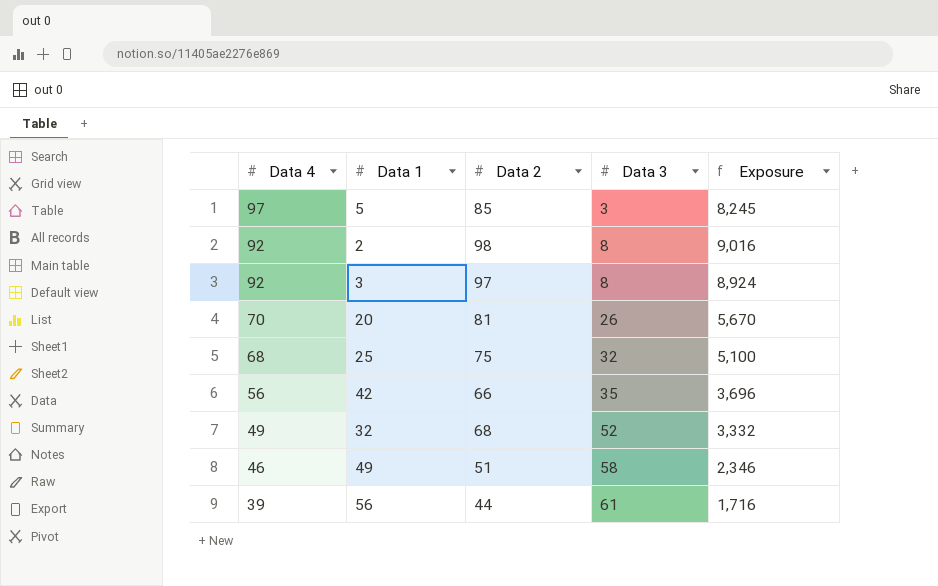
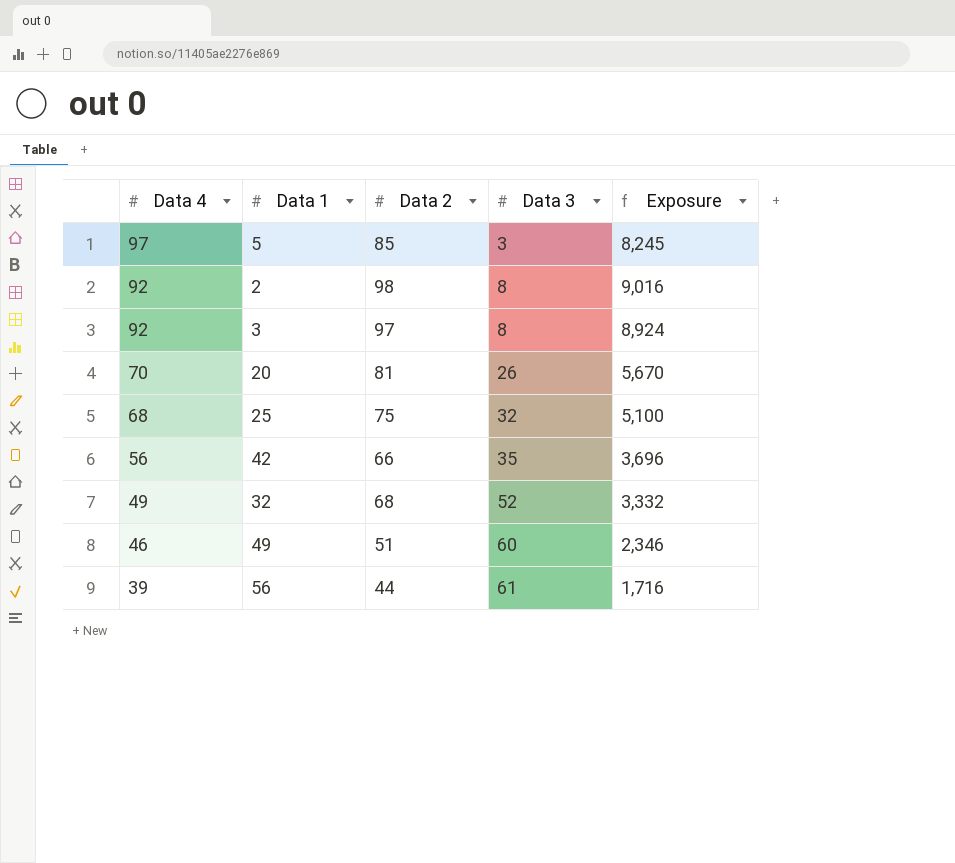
49 | Data 3: 58 -> 60

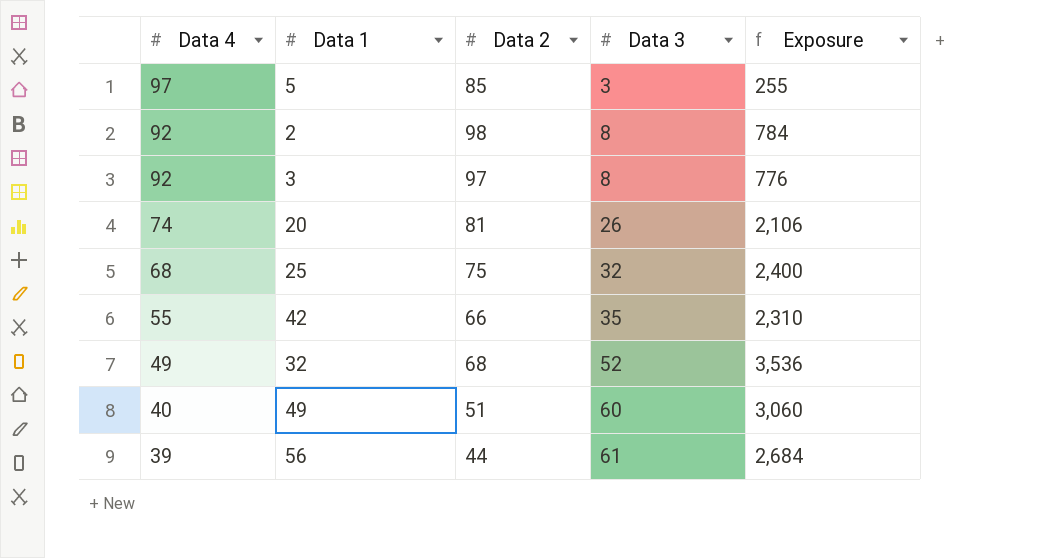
column Exposure | formula: [Data 4] * [Data 2] -> [Data 2] * [Data 3]
20 | Data 4: 70 -> 74
42 | Data 4: 56 -> 55
49 | Data 4: 46 -> 40

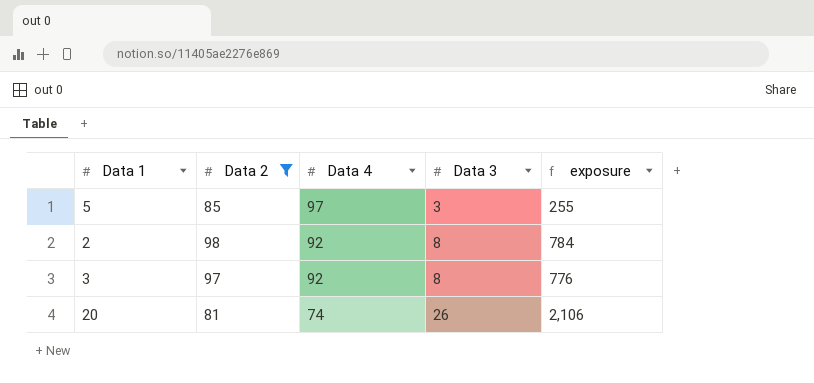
filter: none -> Data 2 >= 81
column Data 4 | position: 1 -> 3
column name: Exposure -> exposure

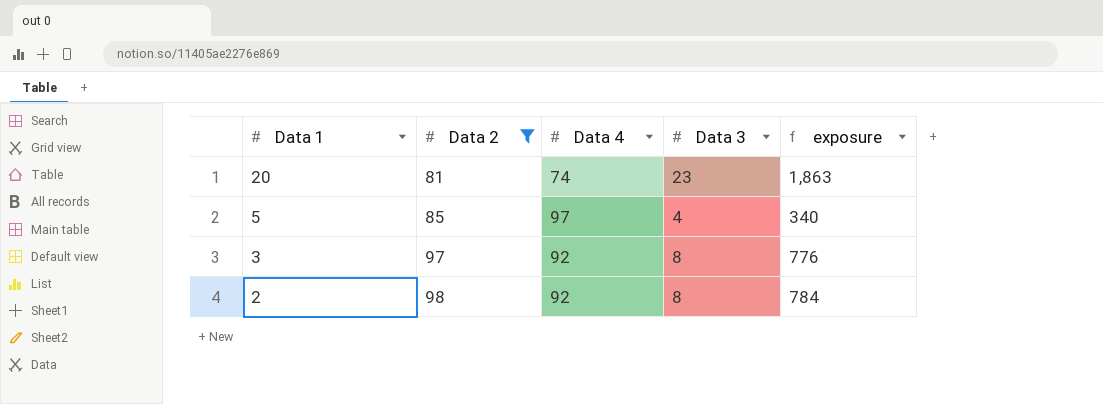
row order: Data 4 descending -> Data 1 descending
20 | Data 3: 26 -> 23
20 | exposure: 2,106 -> 1,863
5 | Data 3: 3 -> 4
5 | exposure: 255 -> 340

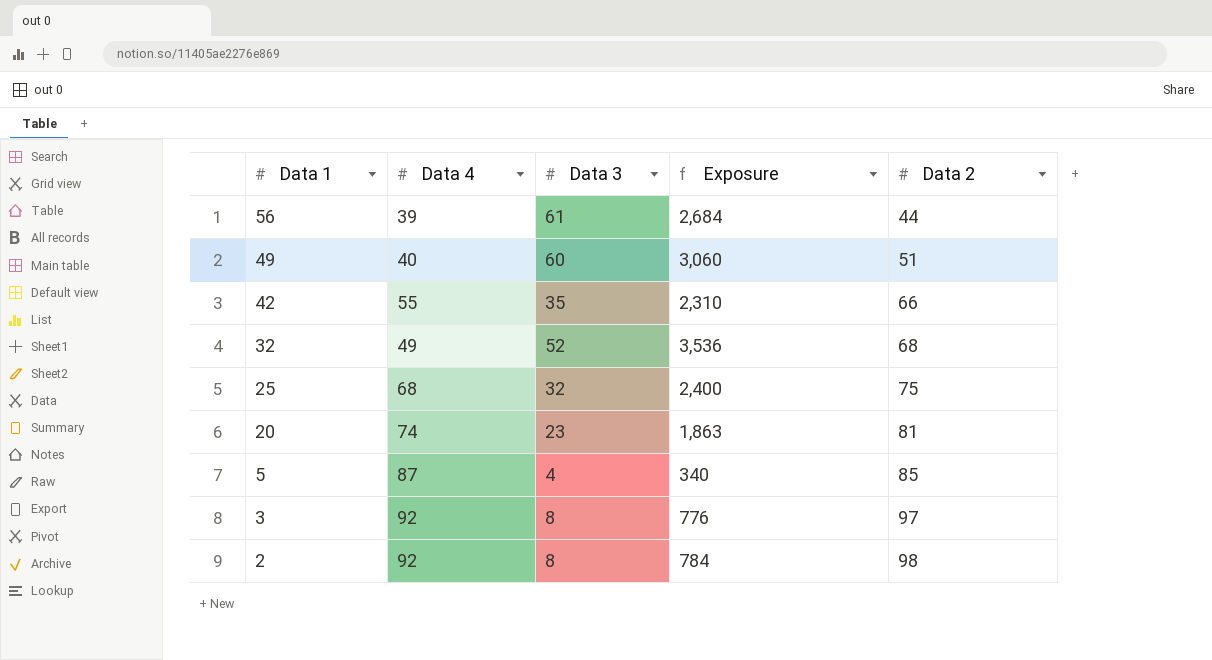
filter: Data 2 >= 81 -> none
column name: exposure -> Exposure
column Data 2 | position: 2 -> 5
5 | Data 4: 97 -> 87

